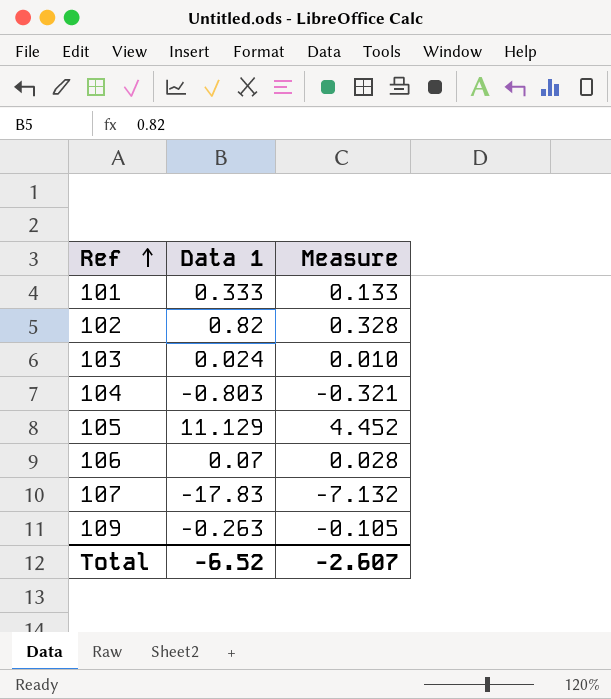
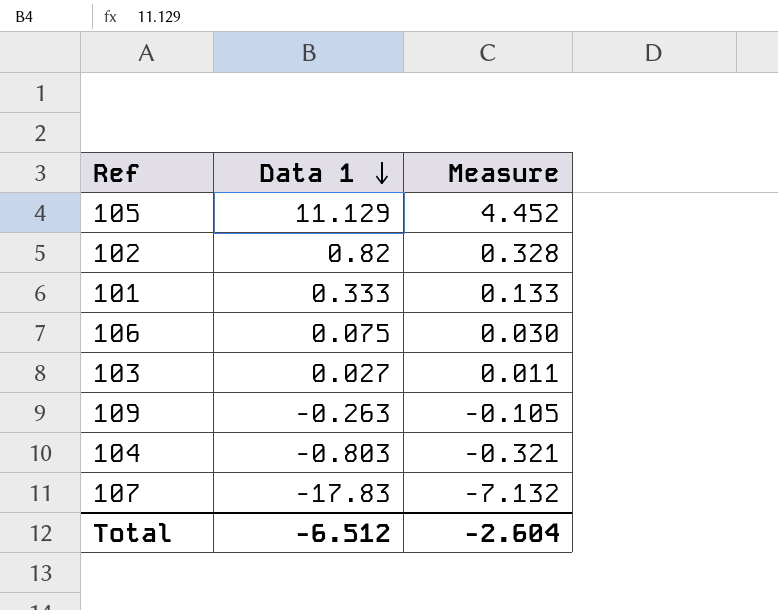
row order: Ref ascending -> Data 1 descending
106 | Data 1: 0.07 -> 0.075
106 | Measure: 0.028 -> 0.030
103 | Data 1: 0.024 -> 0.027
103 | Measure: 0.010 -> 0.011
Total | Data 1: -6.52 -> -6.512
Total | Measure: -2.607 -> -2.604

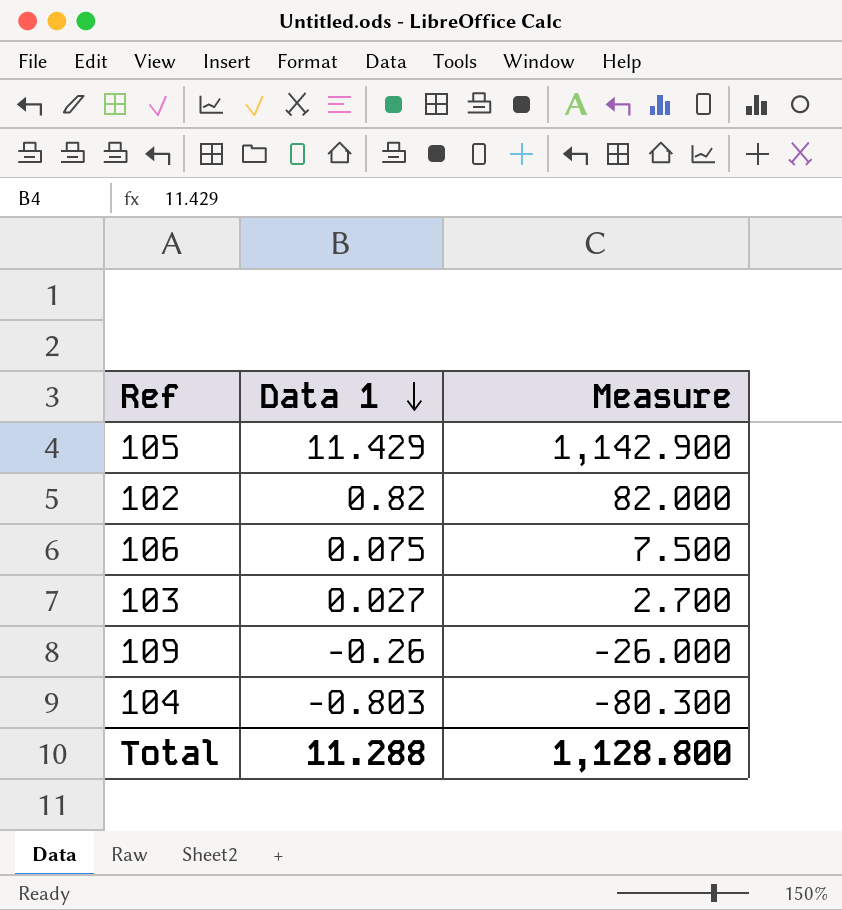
column Measure | formula: [Data 1] * 0.4 -> [Data 1] * 100
row 101: 0.333 | 0.133 -> none
row 107: -17.83 | -7.132 -> none
105 | Data 1: 11.129 -> 11.429
109 | Data 1: -0.263 -> -0.26
Total | Data 1: -6.512 -> 11.288
Total | Measure: -2.604 -> 1,128.800

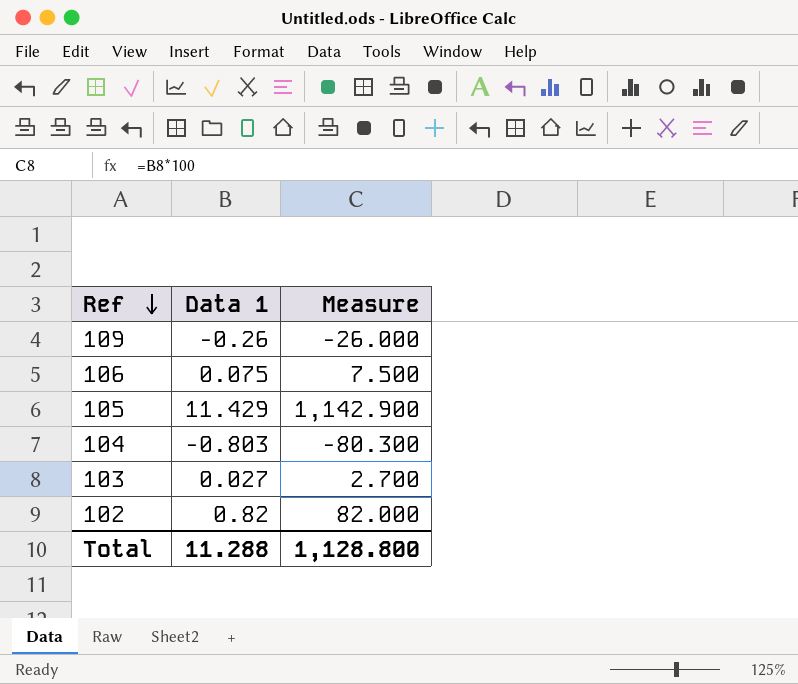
row order: Data 1 descending -> Ref descending

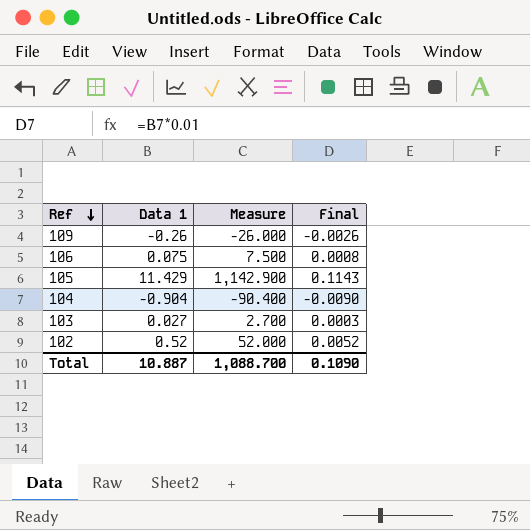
column Final | formula: none -> [Data 1] * 0.01
104 | Data 1: -0.803 -> -0.904
104 | Measure: -80.300 -> -90.400
102 | Data 1: 0.82 -> 0.52
102 | Measure: 82.000 -> 52.000
Total | Data 1: 11.288 -> 10.887
Total | Measure: 1,128.800 -> 1,088.700

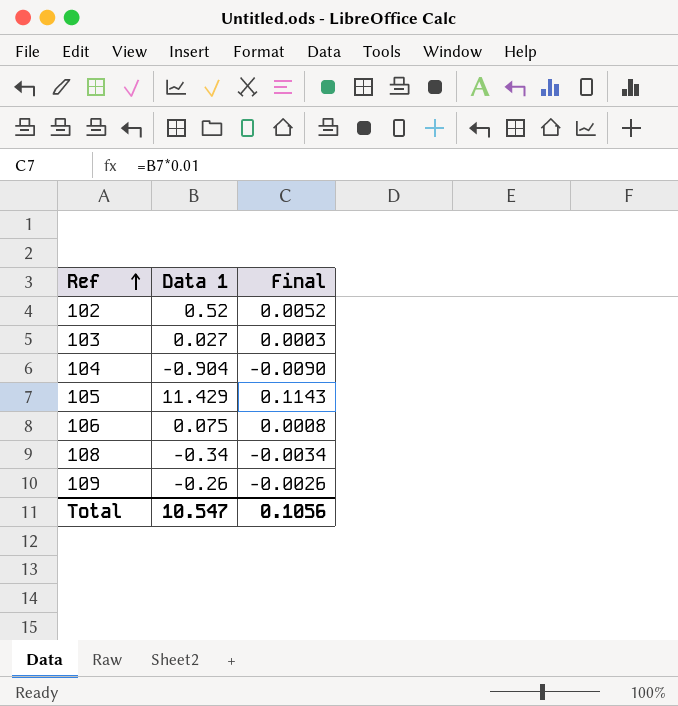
row order: Ref descending -> Ref ascending
column Measure | formula: [Data 1] * 100 -> none
row 108: none -> -0.34 | -0.0034
Total | Data 1: 10.887 -> 10.547
Total | Final: 0.1090 -> 0.1056

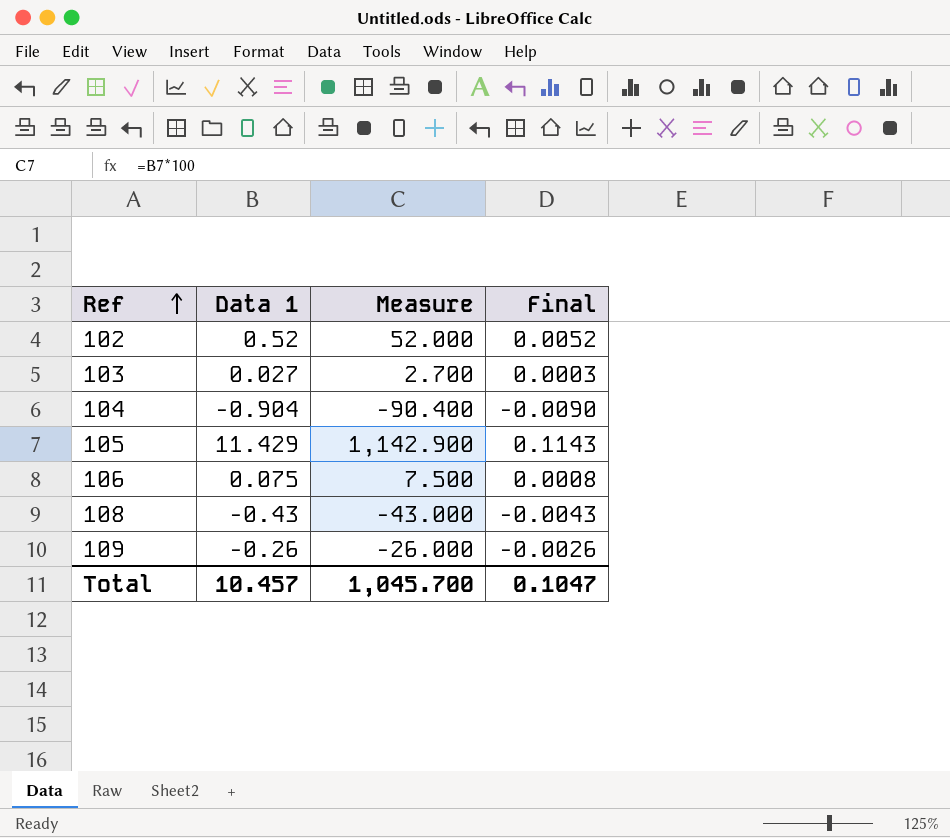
column Measure | formula: none -> [Data 1] * 100
108 | Data 1: -0.34 -> -0.43
108 | Final: -0.0034 -> -0.0043
Total | Data 1: 10.547 -> 10.457
Total | Final: 0.1056 -> 0.1047

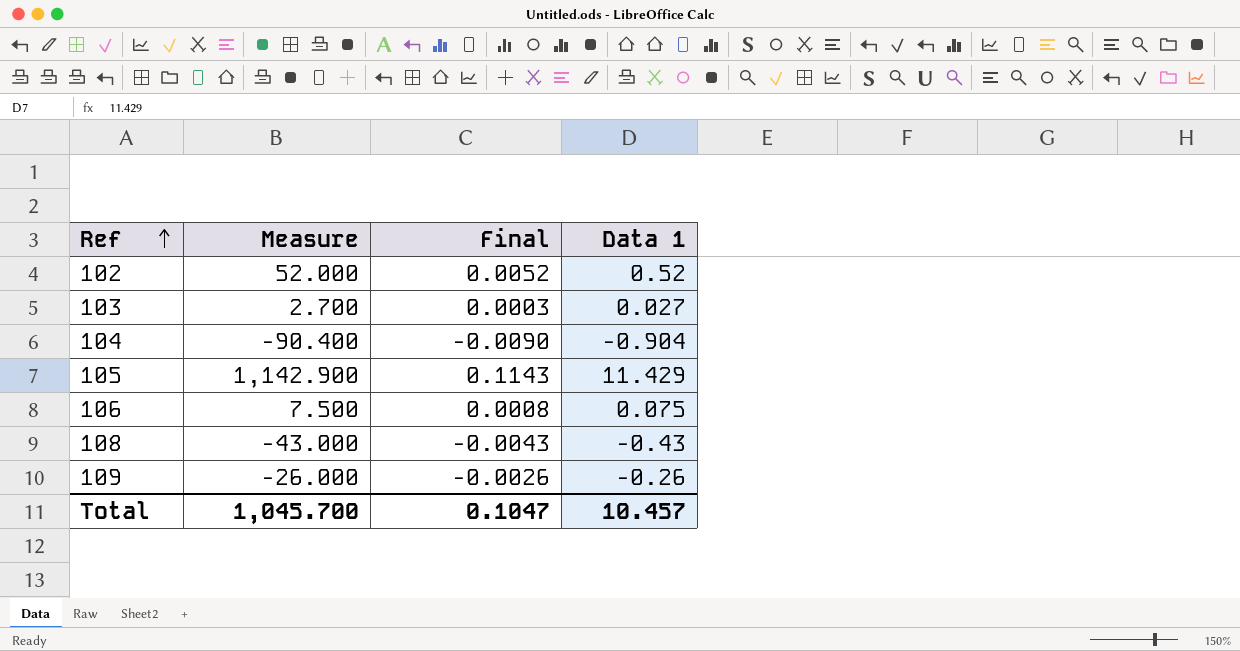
column Data 1 | position: 2 -> 4

